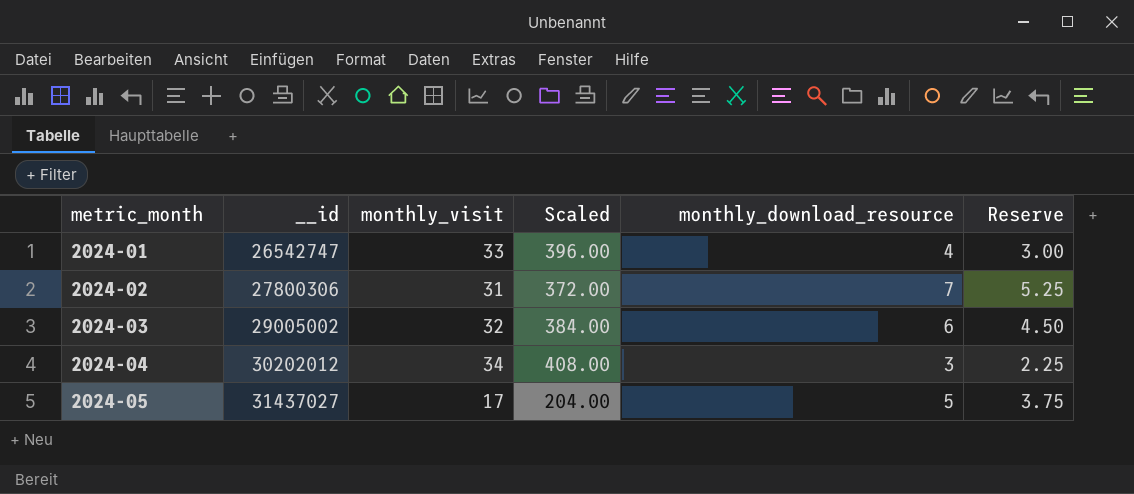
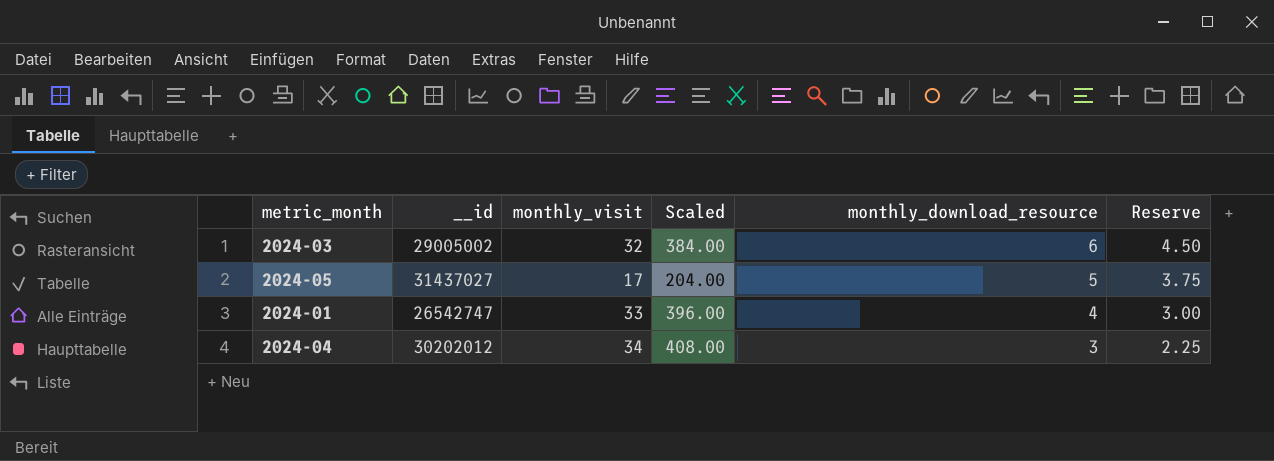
row order: metric_month ascending -> monthly_download_resource descending
row 2024-02: 27800306 | 31 | 372.00 | 7 | 5.25 -> none

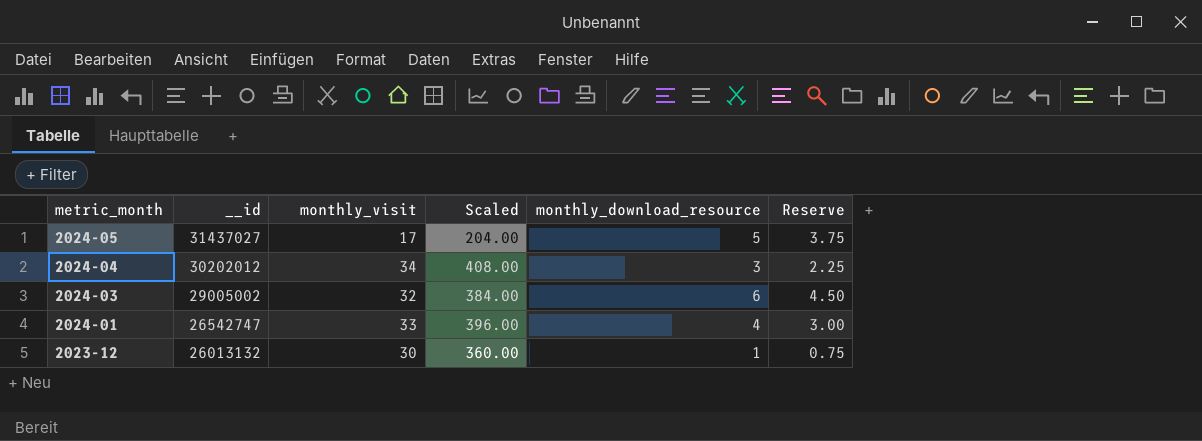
row order: monthly_download_resource descending -> metric_month descending
row 2023-12: none -> 26013132 | 30 | 360.00 | 1 | 0.75

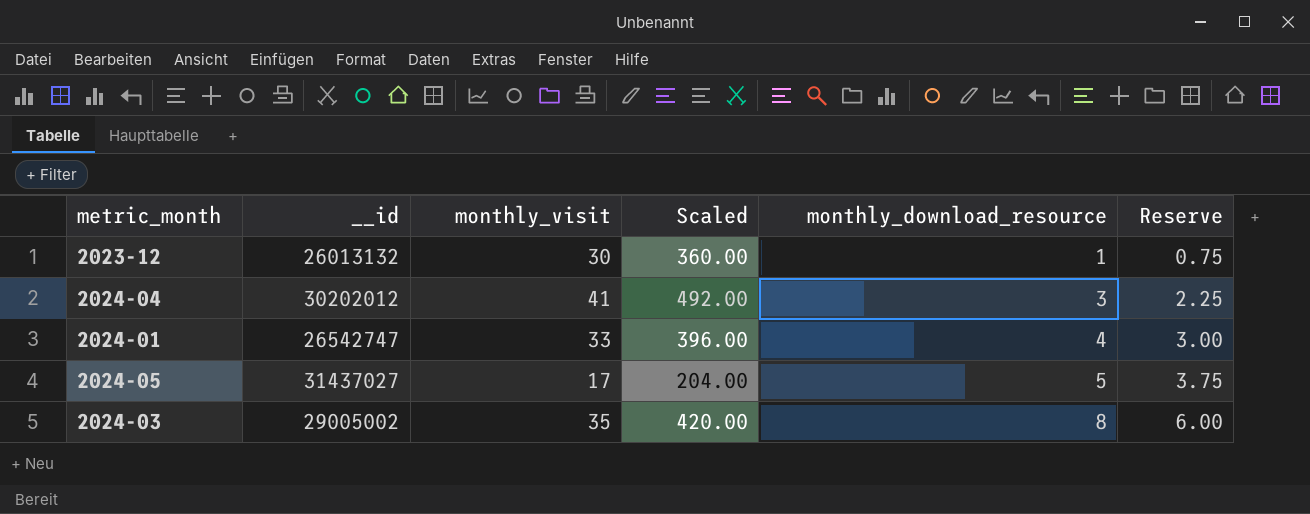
row order: metric_month descending -> monthly_download_resource ascending
2024-04 | monthly_visit: 34 -> 41
2024-04 | Scaled: 408.00 -> 492.00
2024-03 | monthly_visit: 32 -> 35
2024-03 | Scaled: 384.00 -> 420.00
2024-03 | monthly_download_resource: 6 -> 8
2024-03 | Reserve: 4.50 -> 6.00

